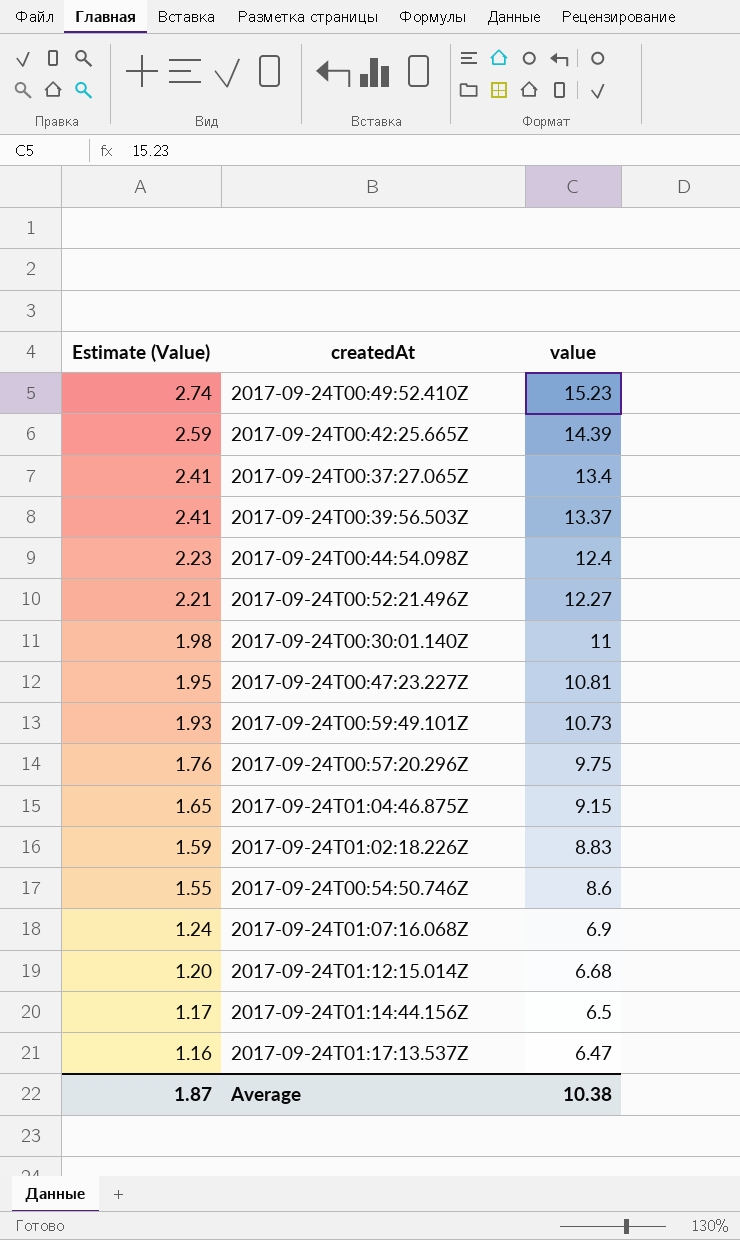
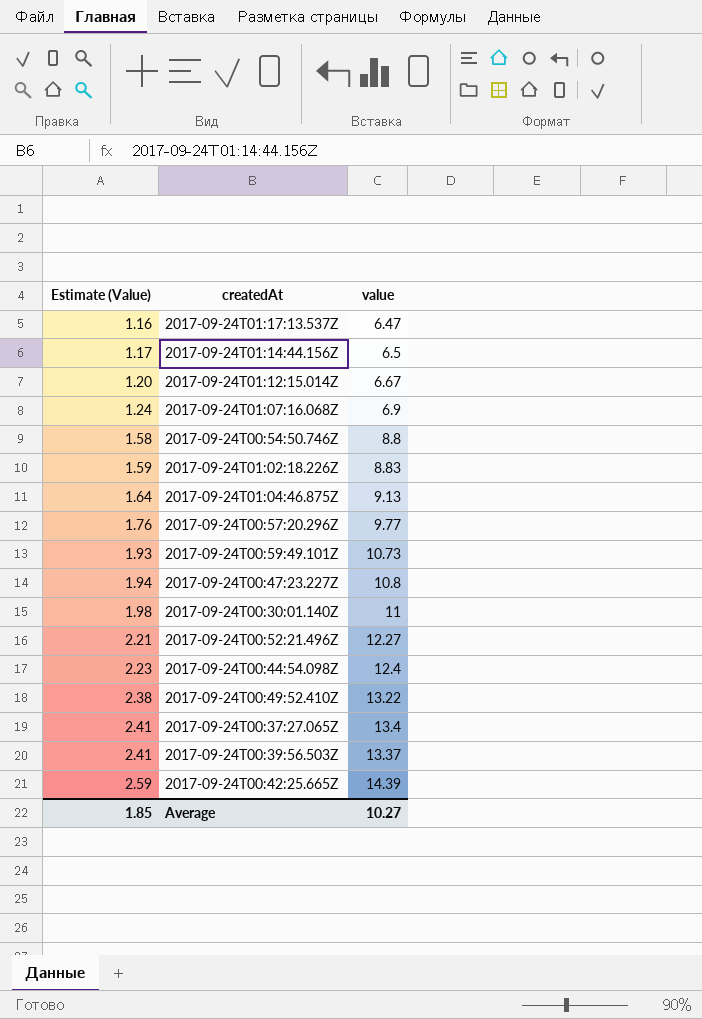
row order: Estimate (Value) descending -> Estimate (Value) ascending
2017-09-24T01:12:15.014Z | value: 6.68 -> 6.67
2017-09-24T00:54:50.746Z | Estimate (Value): 1.55 -> 1.58
2017-09-24T00:54:50.746Z | value: 8.6 -> 8.8
2017-09-24T01:04:46.875Z | Estimate (Value): 1.65 -> 1.64
2017-09-24T01:04:46.875Z | value: 9.15 -> 9.13
2017-09-24T00:57:20.296Z | value: 9.75 -> 9.77
2017-09-24T00:47:23.227Z | Estimate (Value): 1.95 -> 1.94
2017-09-24T00:47:23.227Z | value: 10.81 -> 10.8
2017-09-24T00:49:52.410Z | Estimate (Value): 2.74 -> 2.38
2017-09-24T00:49:52.410Z | value: 15.23 -> 13.22
Average | Estimate (Value): 1.87 -> 1.85
Average | value: 10.38 -> 10.27

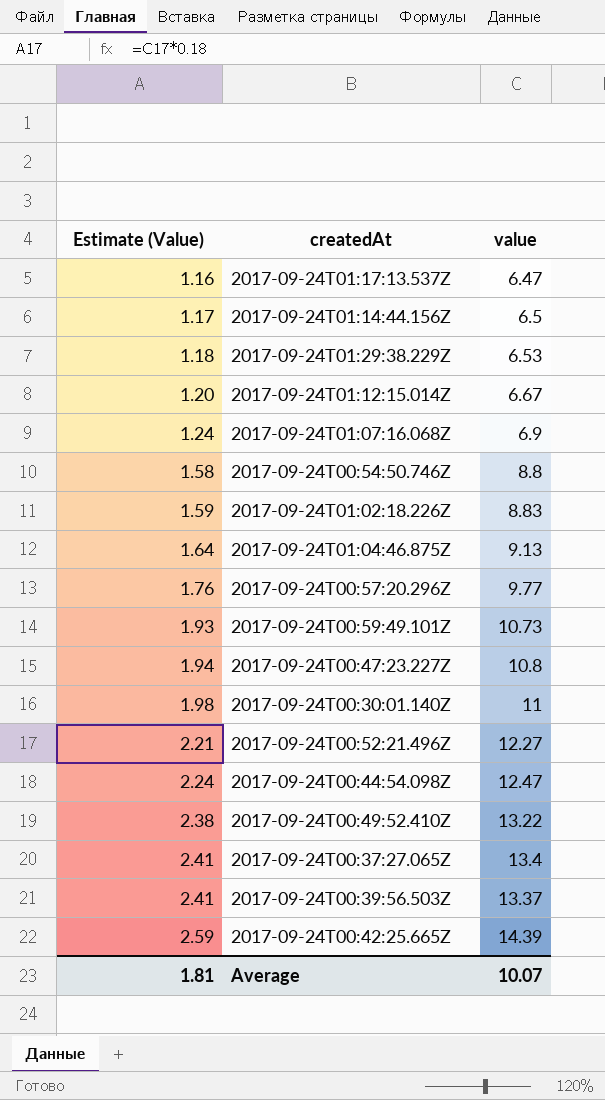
row 2017-09-24T01:29:38.229Z: none -> 1.18 | 6.53
2017-09-24T00:44:54.098Z | Estimate (Value): 2.23 -> 2.24
2017-09-24T00:44:54.098Z | value: 12.4 -> 12.47
Average | Estimate (Value): 1.85 -> 1.81
Average | value: 10.27 -> 10.07

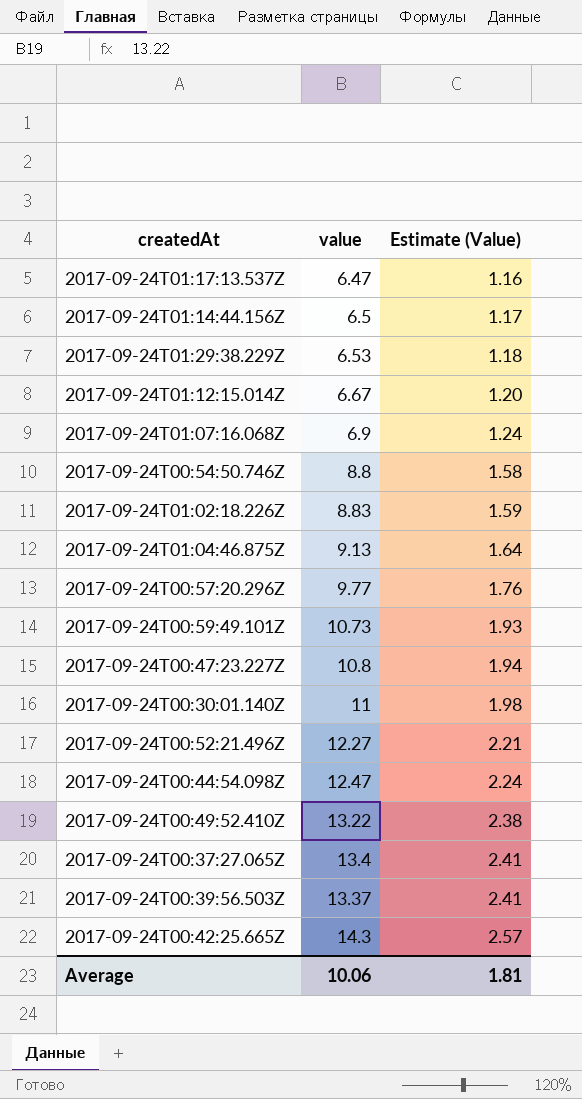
column Estimate (Value) | position: 1 -> 3
2017-09-24T00:42:25.665Z | value: 14.39 -> 14.3
2017-09-24T00:42:25.665Z | Estimate (Value): 2.59 -> 2.57
Average | value: 10.07 -> 10.06

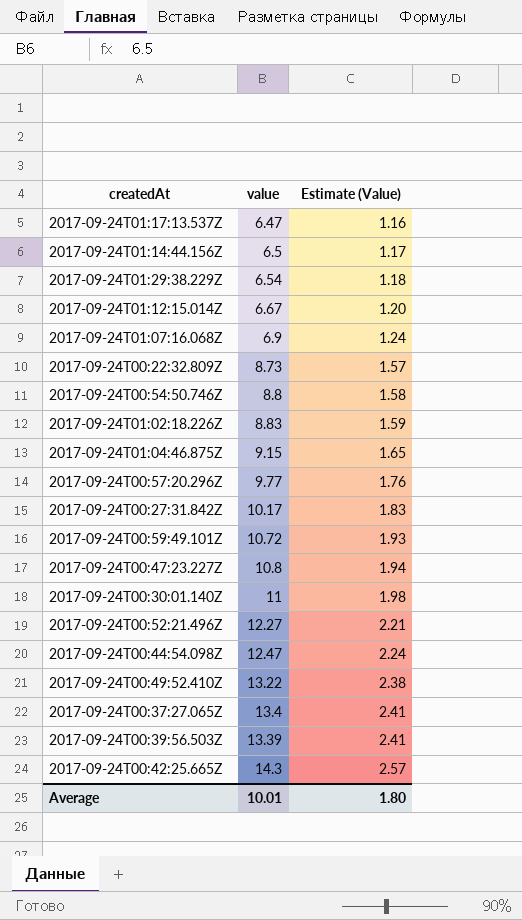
2017-09-24T01:29:38.229Z | value: 6.53 -> 6.54
row 2017-09-24T00:22:32.809Z: none -> 8.73 | 1.57
2017-09-24T01:04:46.875Z | value: 9.13 -> 9.15
2017-09-24T01:04:46.875Z | Estimate (Value): 1.64 -> 1.65
row 2017-09-24T00:27:31.842Z: none -> 10.17 | 1.83
2017-09-24T00:59:49.101Z | value: 10.73 -> 10.72
2017-09-24T00:39:56.503Z | value: 13.37 -> 13.39
Average | value: 10.06 -> 10.01
Average | Estimate (Value): 1.81 -> 1.80

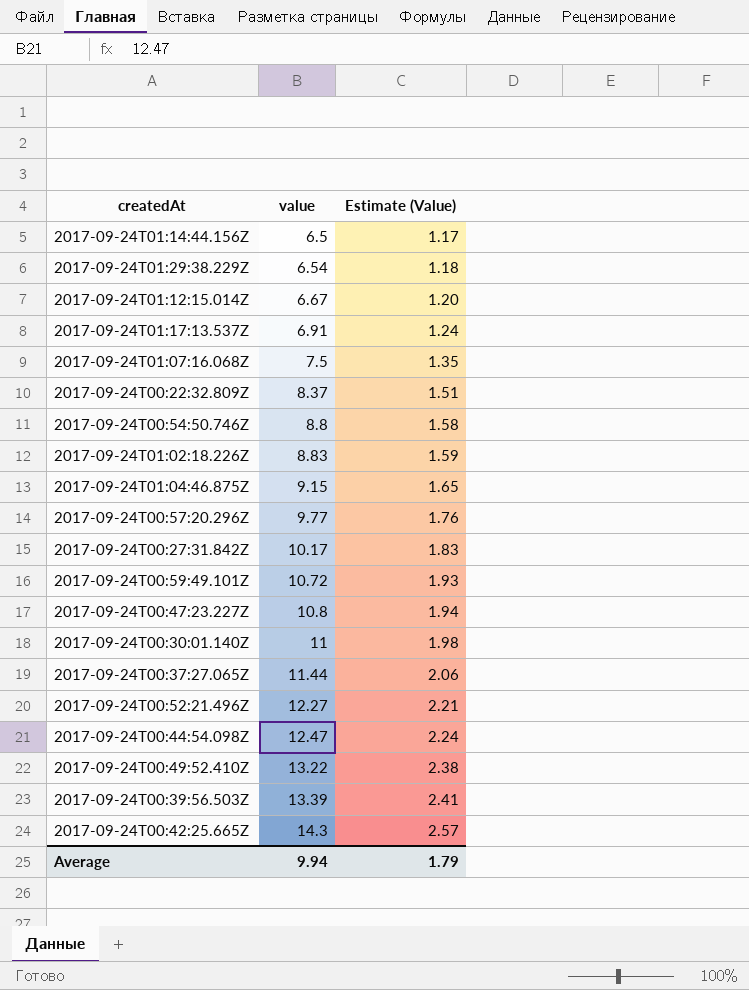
row order: Estimate (Value) ascending -> value ascending
2017-09-24T01:17:13.537Z | value: 6.47 -> 6.91
2017-09-24T01:17:13.537Z | Estimate (Value): 1.16 -> 1.24
2017-09-24T01:07:16.068Z | value: 6.9 -> 7.5
2017-09-24T01:07:16.068Z | Estimate (Value): 1.24 -> 1.35
2017-09-24T00:22:32.809Z | value: 8.73 -> 8.37
2017-09-24T00:22:32.809Z | Estimate (Value): 1.57 -> 1.51
2017-09-24T00:37:27.065Z | value: 13.4 -> 11.44
2017-09-24T00:37:27.065Z | Estimate (Value): 2.41 -> 2.06
Average | value: 10.01 -> 9.94
Average | Estimate (Value): 1.80 -> 1.79

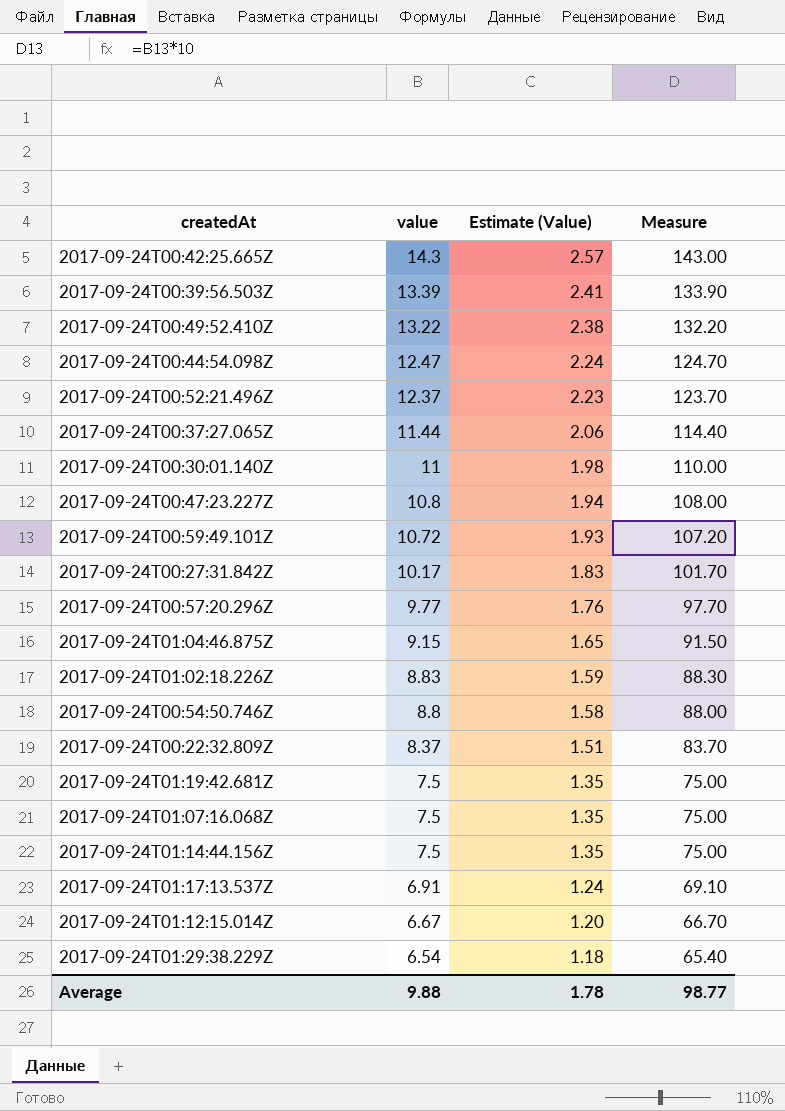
row order: value ascending -> value descending
column Measure | formula: none -> [value] * 10
2017-09-24T00:52:21.496Z | value: 12.27 -> 12.37
2017-09-24T00:52:21.496Z | Estimate (Value): 2.21 -> 2.23
row 2017-09-24T01:19:42.681Z: none -> 7.5 | 1.35 | 75.00
2017-09-24T01:14:44.156Z | value: 6.5 -> 7.5
2017-09-24T01:14:44.156Z | Estimate (Value): 1.17 -> 1.35
Average | value: 9.94 -> 9.88
Average | Estimate (Value): 1.79 -> 1.78

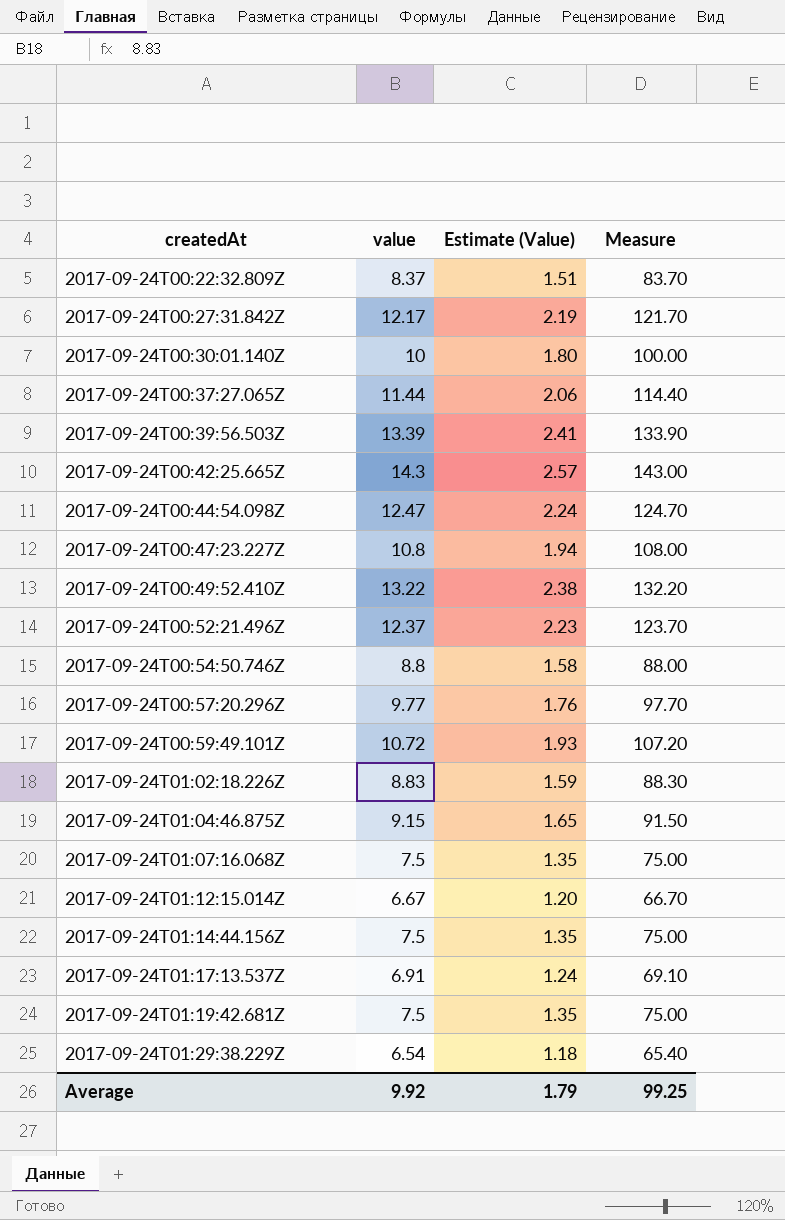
row order: value descending -> createdAt ascending
2017-09-24T00:27:31.842Z | value: 10.17 -> 12.17
2017-09-24T00:27:31.842Z | Estimate (Value): 1.83 -> 2.19
2017-09-24T00:27:31.842Z | Measure: 101.70 -> 121.70
2017-09-24T00:30:01.140Z | value: 11 -> 10
2017-09-24T00:30:01.140Z | Estimate (Value): 1.98 -> 1.80
2017-09-24T00:30:01.140Z | Measure: 110.00 -> 100.00
Average | value: 9.88 -> 9.92
Average | Estimate (Value): 1.78 -> 1.79
Average | Measure: 98.77 -> 99.25

